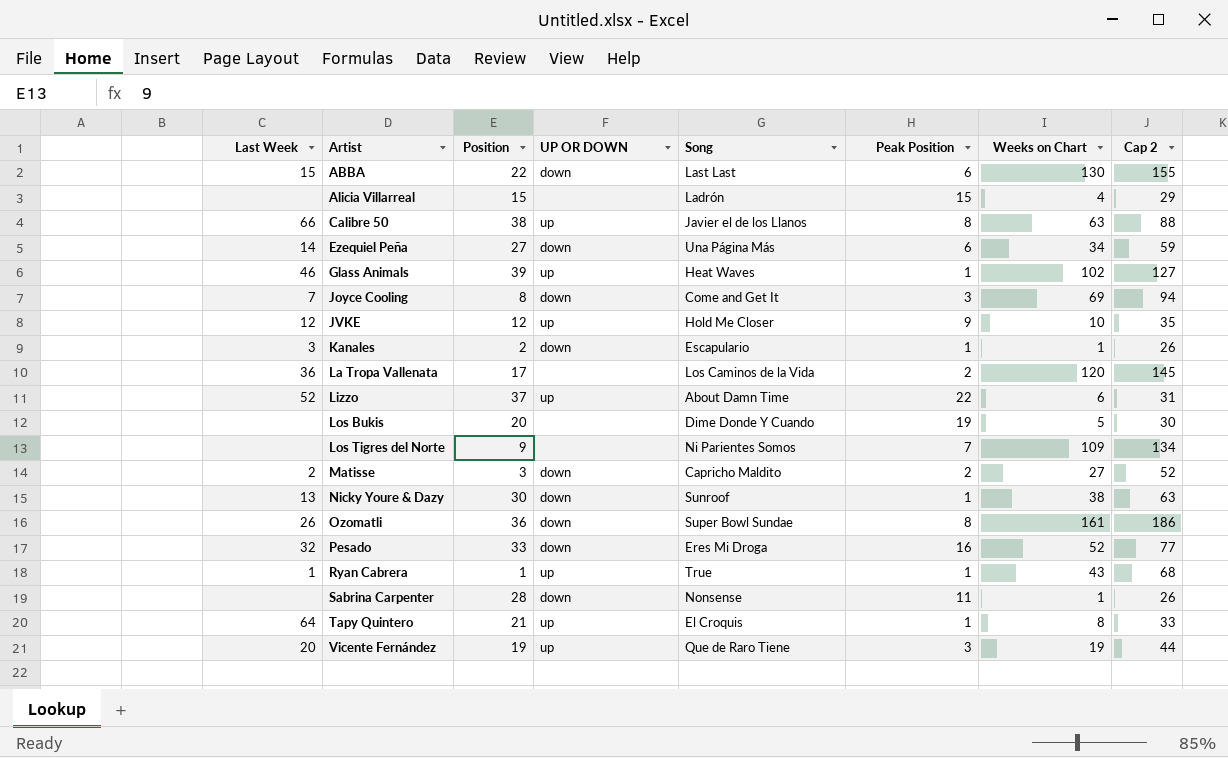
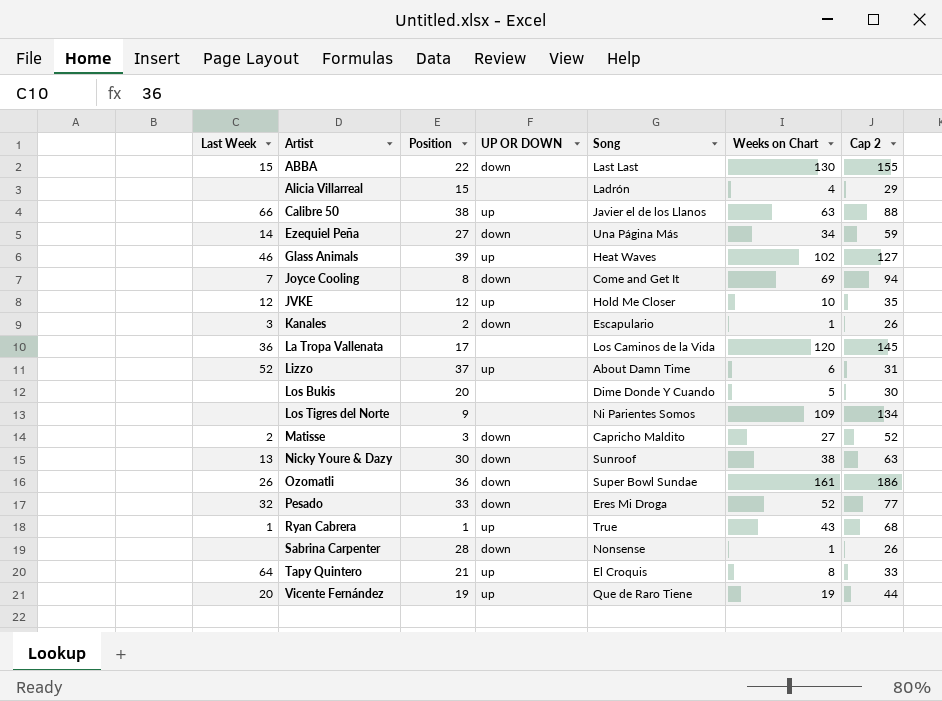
column Peak Position | position: 6 -> none

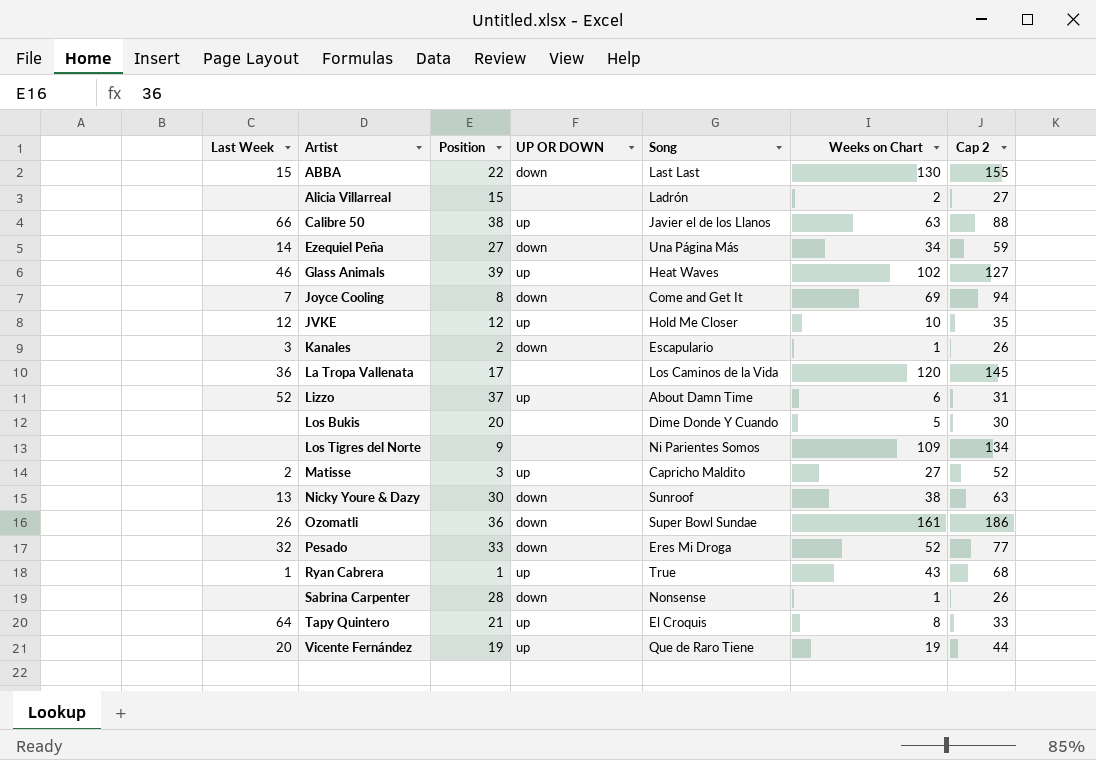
Alicia Villarreal | Weeks on Chart: 4 -> 2
Alicia Villarreal | Cap 2: 29 -> 27
Matisse | UP OR DOWN: down -> up

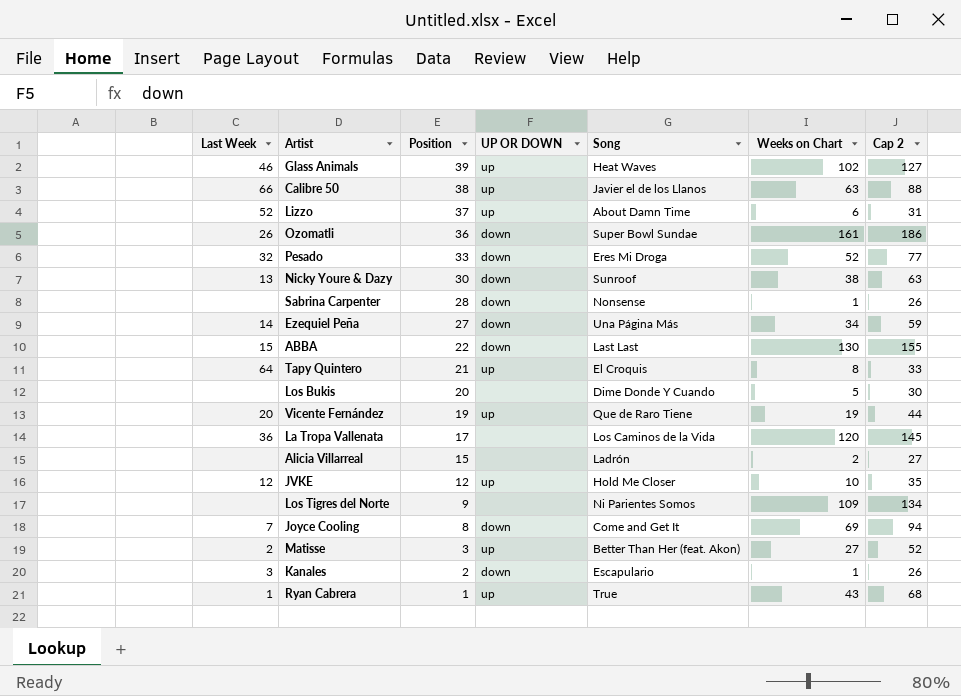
row order: Artist ascending -> Position descending
Matisse | Song: Capricho Maldito -> Better Than Her (feat. Akon)

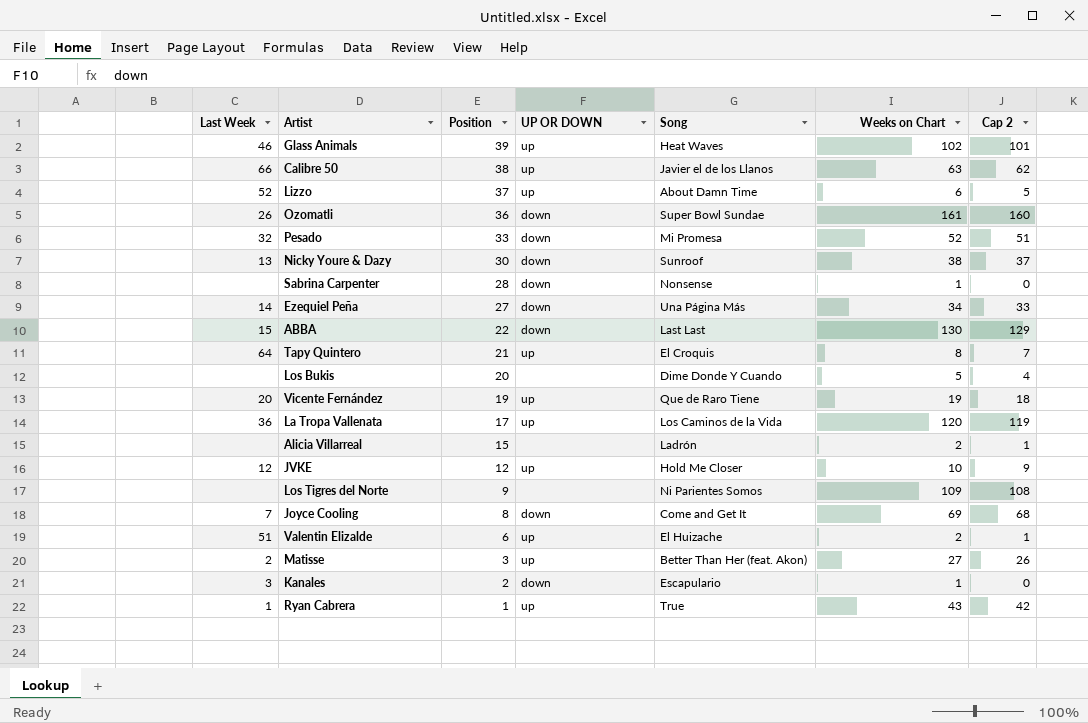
column Cap 2 | formula: [Weeks on Chart] + 25 -> [Weeks on Chart] - 1
Pesado | Song: Eres Mi Droga -> Mi Promesa
La Tropa Vallenata | UP OR DOWN: none -> up
row Valentin Elizalde: none -> 51 | 6 | up | El Huizache | 2 | 1

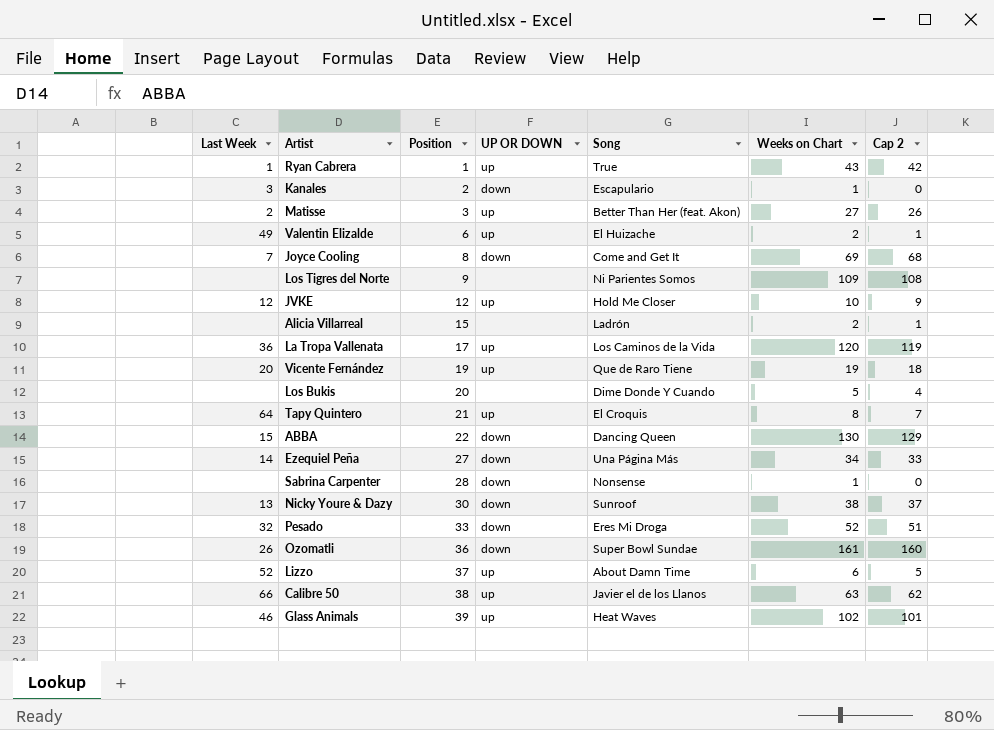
row order: Position descending -> Position ascending
Valentin Elizalde | Last Week: 51 -> 49
ABBA | Song: Last Last -> Dancing Queen
Pesado | Song: Mi Promesa -> Eres Mi Droga

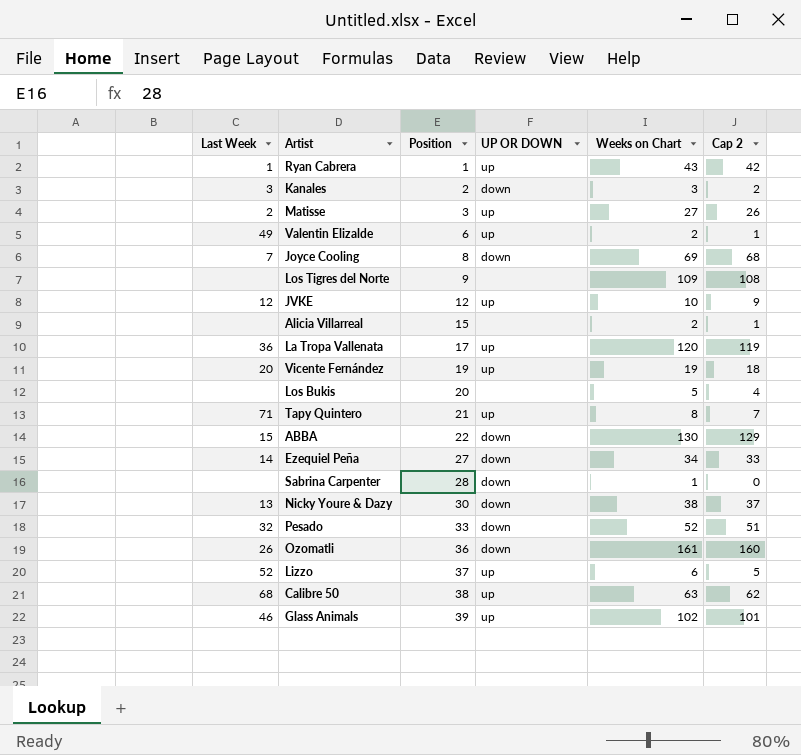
column Song | position: 5 -> none
Kanales | Weeks on Chart: 1 -> 3
Kanales | Cap 2: 0 -> 2
Tapy Quintero | Last Week: 64 -> 71
Calibre 50 | Last Week: 66 -> 68

